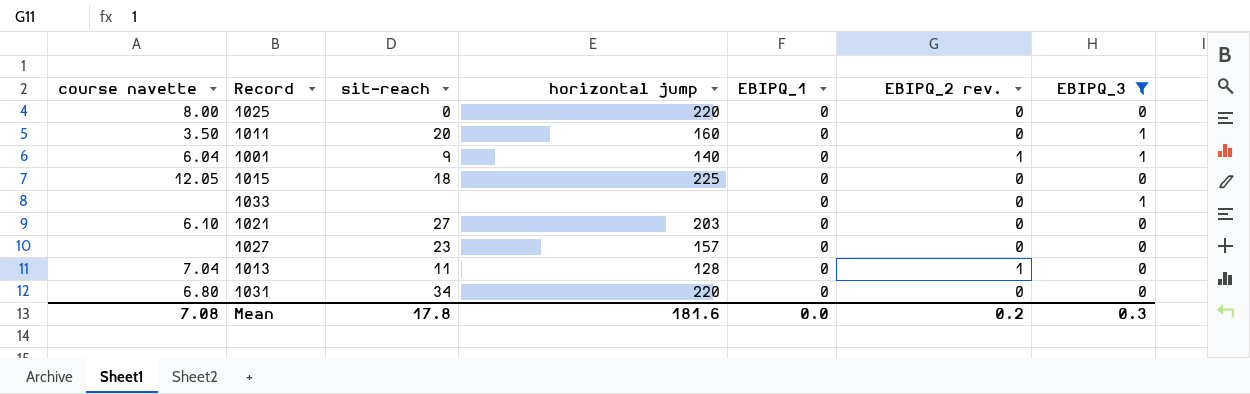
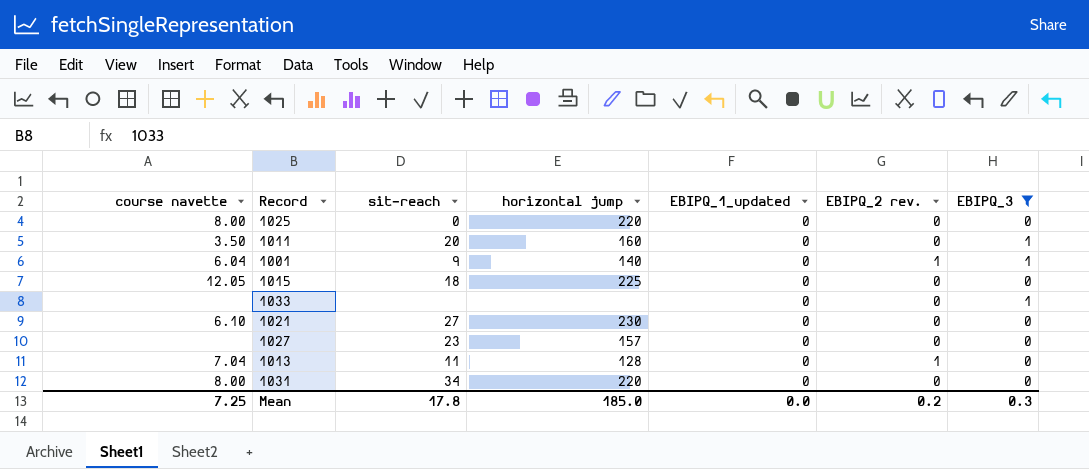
column name: EBIPQ_1 -> EBIPQ_1_updated
1021 | horizontal jump: 203 -> 230
1031 | course navette: 6.80 -> 8.00
Mean | course navette: 7.08 -> 7.25
Mean | horizontal jump: 181.6 -> 185.0

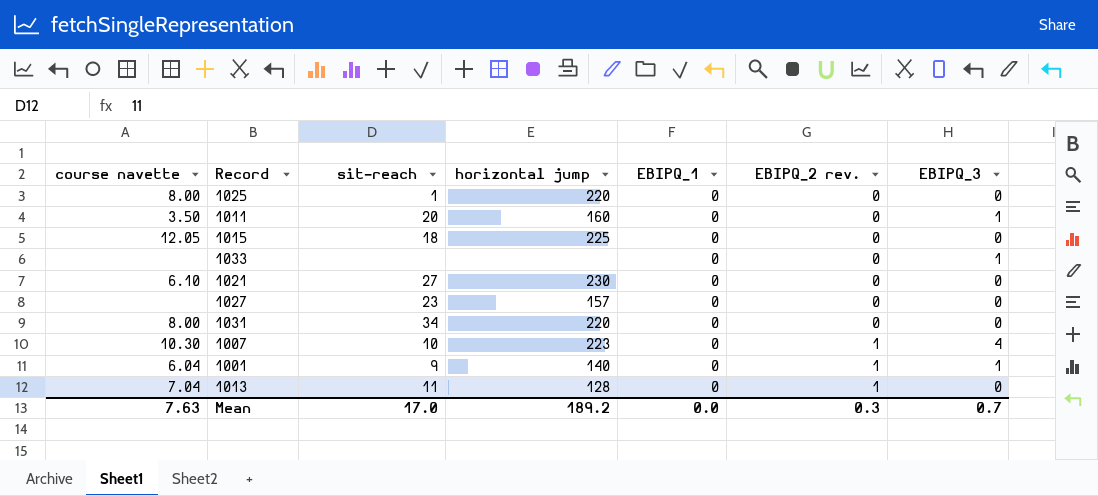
filter: EBIPQ_3 != 4 -> none
row order: none -> EBIPQ_2 rev. ascending
column name: EBIPQ_1_updated -> EBIPQ_1
1025 | sit-reach: 0 -> 1
Mean | course navette: 7.25 -> 7.63
Mean | sit-reach: 17.8 -> 17.0
Mean | horizontal jump: 185.0 -> 189.2
Mean | EBIPQ_2 rev.: 0.2 -> 0.3
Mean | EBIPQ_3: 0.3 -> 0.7

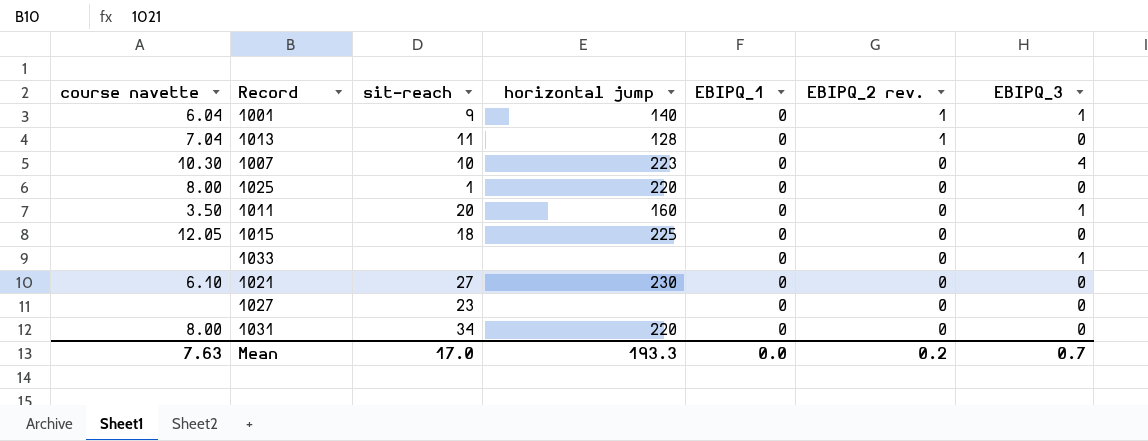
row order: EBIPQ_2 rev. ascending -> EBIPQ_2 rev. descending
1007 | EBIPQ_2 rev.: 1 -> 0
1027 | horizontal jump: 157 -> none
Mean | horizontal jump: 189.2 -> 193.3
Mean | EBIPQ_2 rev.: 0.3 -> 0.2

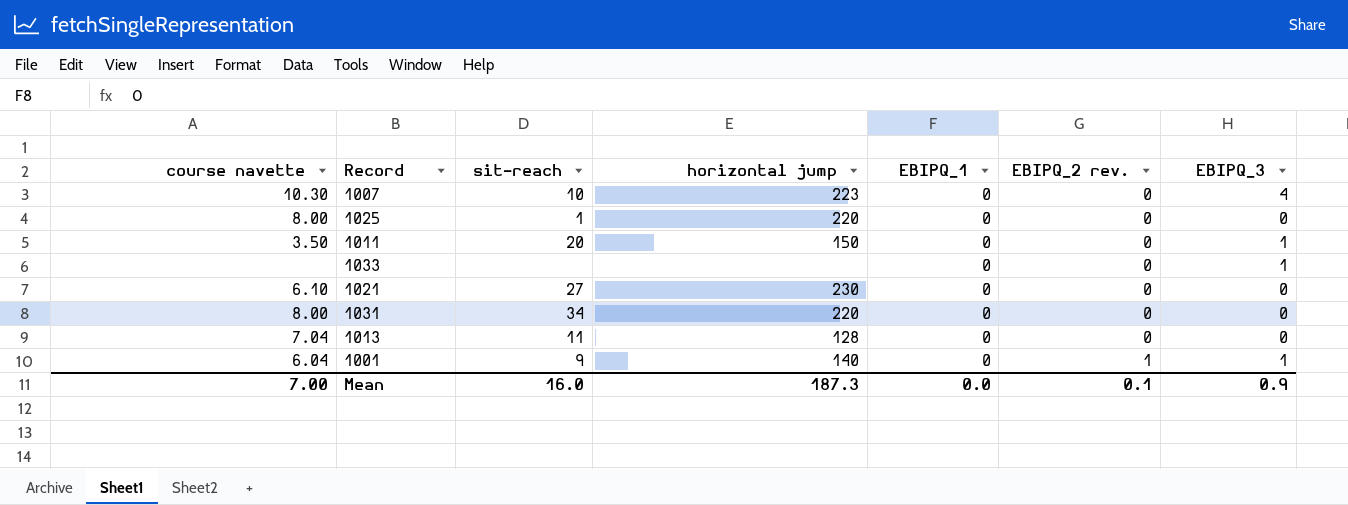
row order: EBIPQ_2 rev. descending -> EBIPQ_2 rev. ascending
row 1015: 12.05 | 18 | 225 | 0 | 0 | 0 -> none
row 1027: none | 23 | none | 0 | 0 | 0 -> none
1011 | horizontal jump: 160 -> 150
1013 | EBIPQ_2 rev.: 1 -> 0
Mean | course navette: 7.63 -> 7.00
Mean | sit-reach: 17.0 -> 16.0
Mean | horizontal jump: 193.3 -> 187.3
Mean | EBIPQ_2 rev.: 0.2 -> 0.1
Mean | EBIPQ_3: 0.7 -> 0.9

